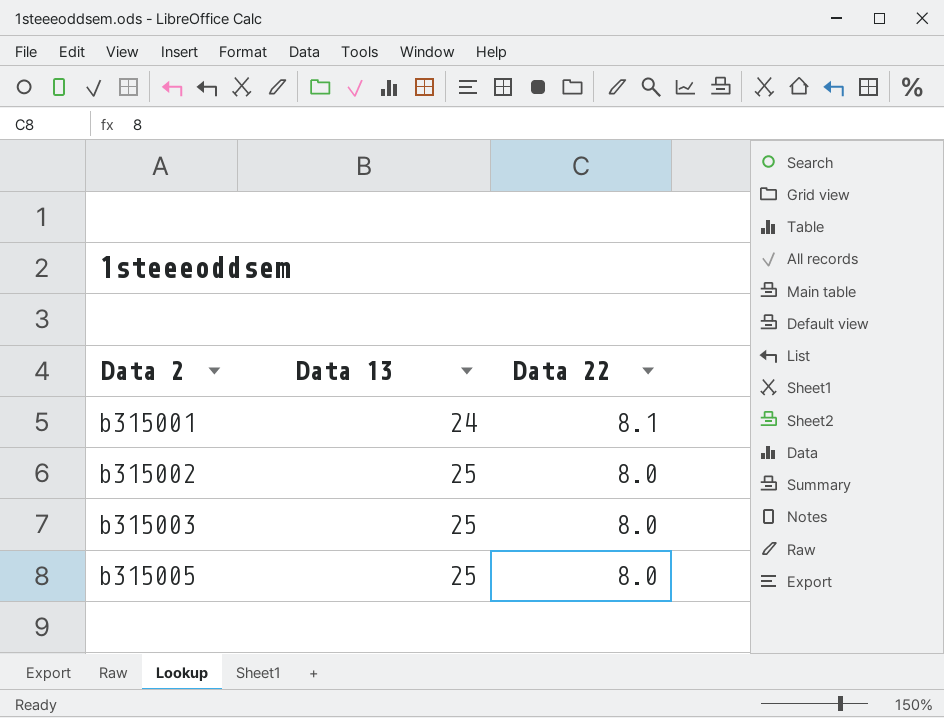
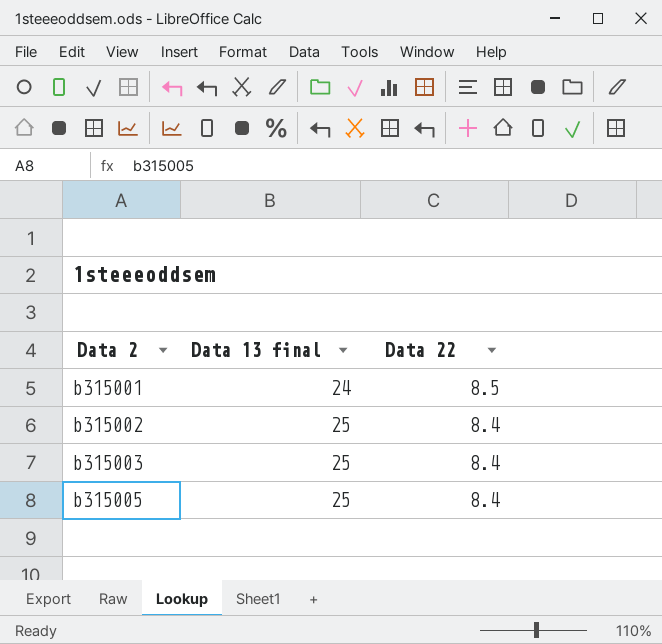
column name: Data 13 -> Data 13 final
b315001 | Data 22: 8.1 -> 8.5
b315002 | Data 22: 8.0 -> 8.4
b315003 | Data 22: 8.0 -> 8.4
b315005 | Data 22: 8.0 -> 8.4

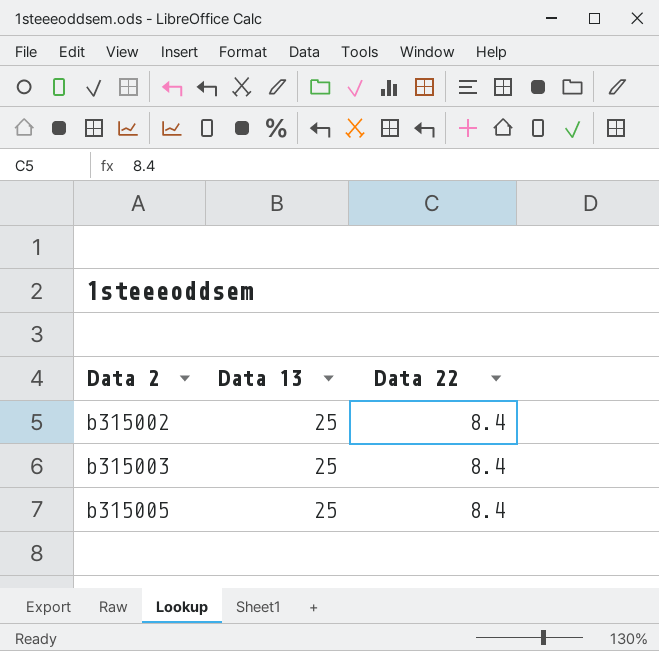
column name: Data 13 final -> Data 13
row b315001: 24 | 8.5 -> none

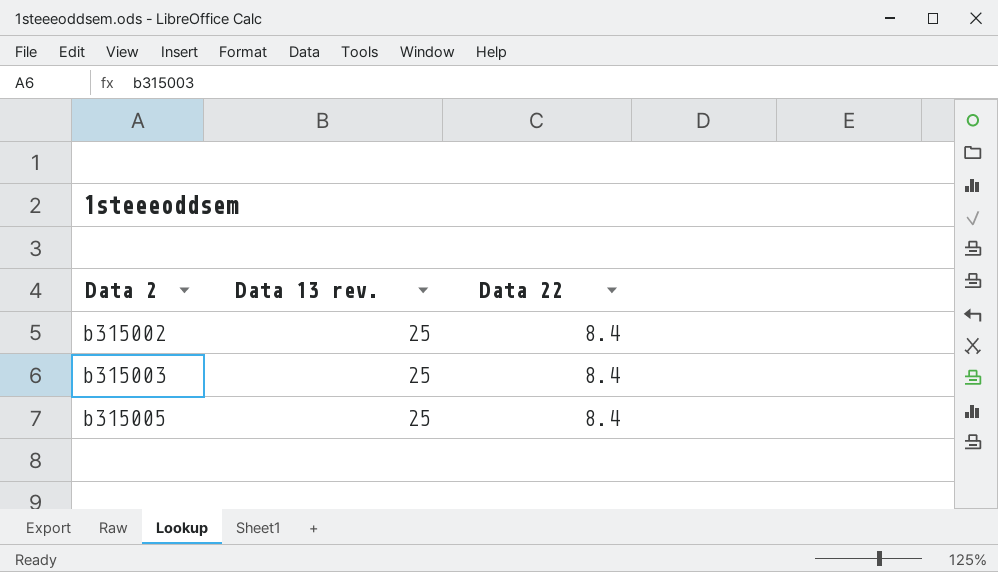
column name: Data 13 -> Data 13 rev.

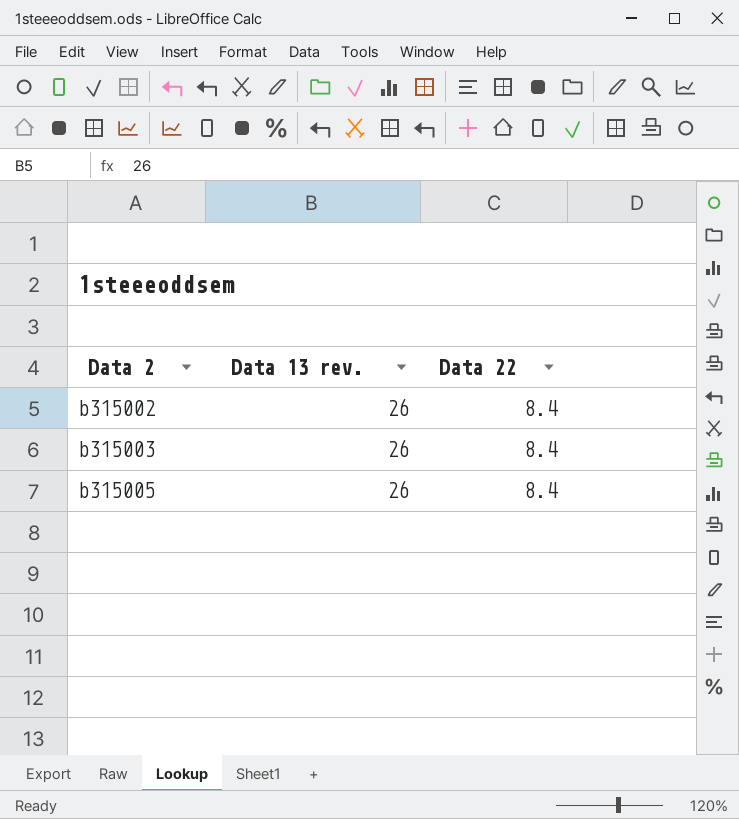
b315002 | Data 13 rev.: 25 -> 26
b315003 | Data 13 rev.: 25 -> 26
b315005 | Data 13 rev.: 25 -> 26

